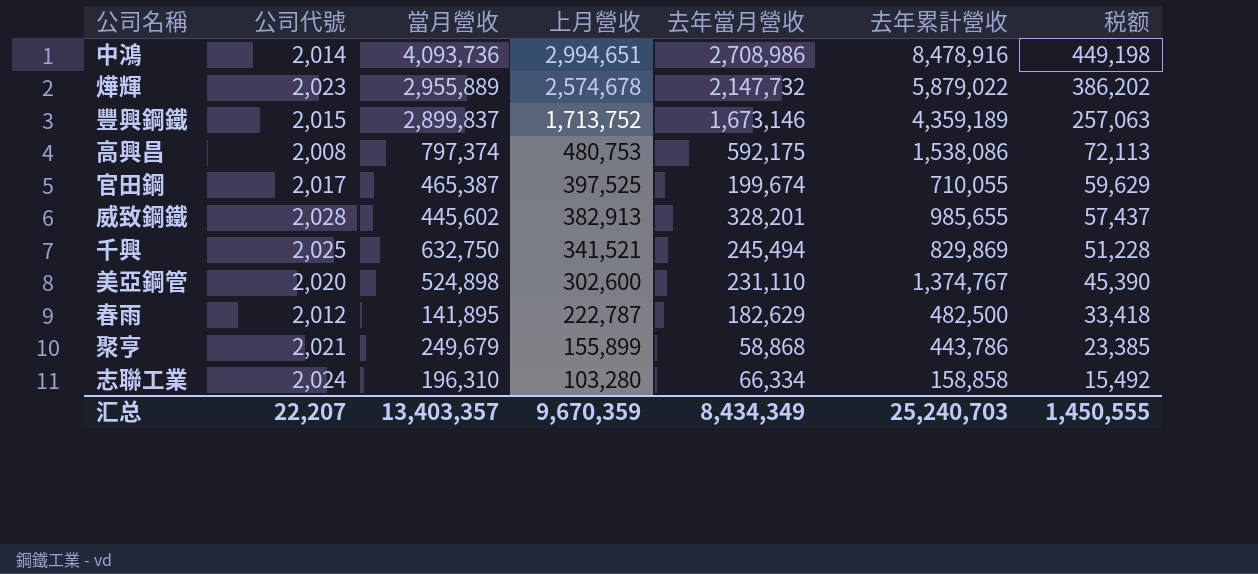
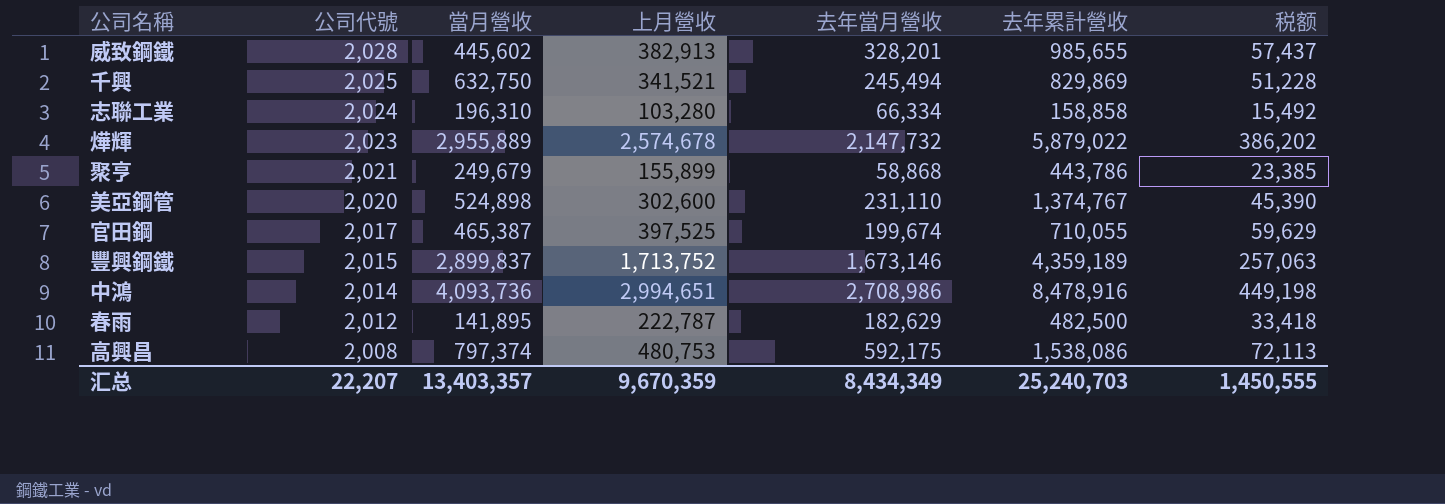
row order: 上月營收 descending -> 公司代號 descending

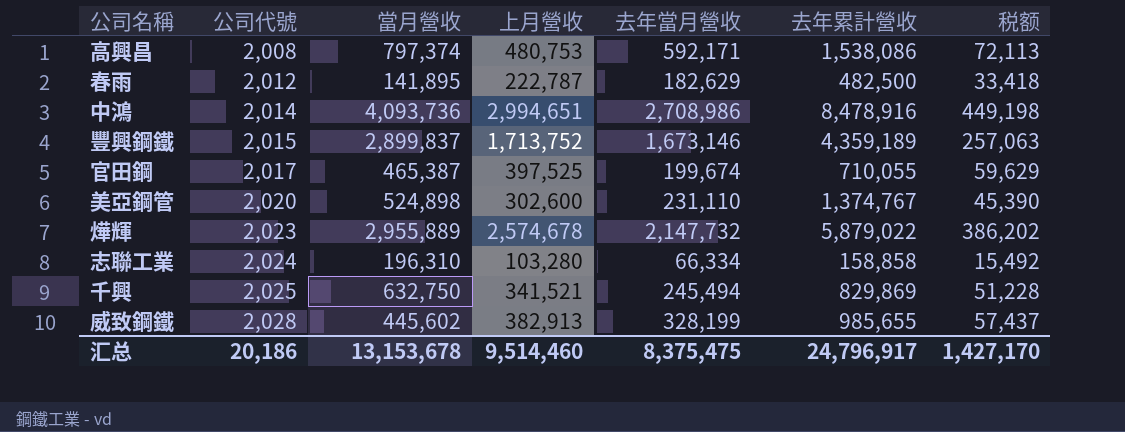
row order: 公司代號 descending -> 公司代號 ascending
row 聚亨: 2,021 | 249,679 | 155,899 | 58,868 | 443,786 | 23,385 -> none
高興昌 | 去年當月營收: 592,175 -> 592,171
威致鋼鐵 | 去年當月營收: 328,201 -> 328,199
汇总 | 公司代號: 22,207 -> 20,186
汇总 | 當月營收: 13,403,357 -> 13,153,678
汇总 | 上月營收: 9,670,359 -> 9,514,460
汇总 | 去年當月營收: 8,434,349 -> 8,375,475
汇总 | 去年累計營收: 25,240,703 -> 24,796,917
汇总 | 税额: 1,450,555 -> 1,427,170

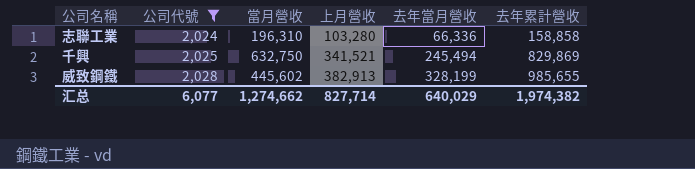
filter: none -> 公司代號 >= 2,024
column 税额 | formula: [上月營收] * 0.15 -> none
志聯工業 | 去年當月營收: 66,334 -> 66,336
汇总 | 公司代號: 20,186 -> 6,077
汇总 | 當月營收: 13,153,678 -> 1,274,662
汇总 | 上月營收: 9,514,460 -> 827,714
汇总 | 去年當月營收: 8,375,475 -> 640,029
汇总 | 去年累計營收: 24,796,917 -> 1,974,382

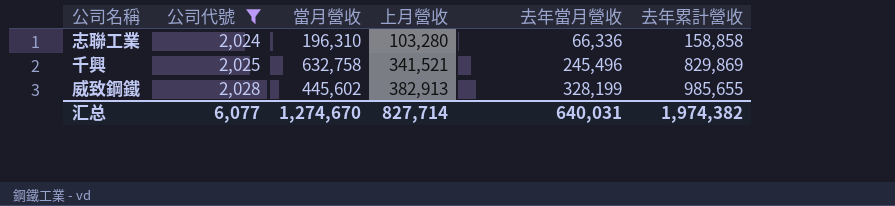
千興 | 當月營收: 632,750 -> 632,758
千興 | 去年當月營收: 245,494 -> 245,496
汇总 | 當月營收: 1,274,662 -> 1,274,670
汇总 | 去年當月營收: 640,029 -> 640,031

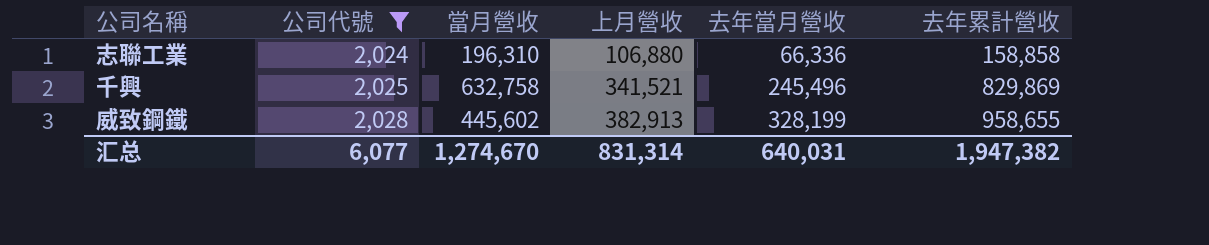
志聯工業 | 上月營收: 103,280 -> 106,880
威致鋼鐵 | 去年累計營收: 985,655 -> 958,655
汇总 | 上月營收: 827,714 -> 831,314
汇总 | 去年累計營收: 1,974,382 -> 1,947,382

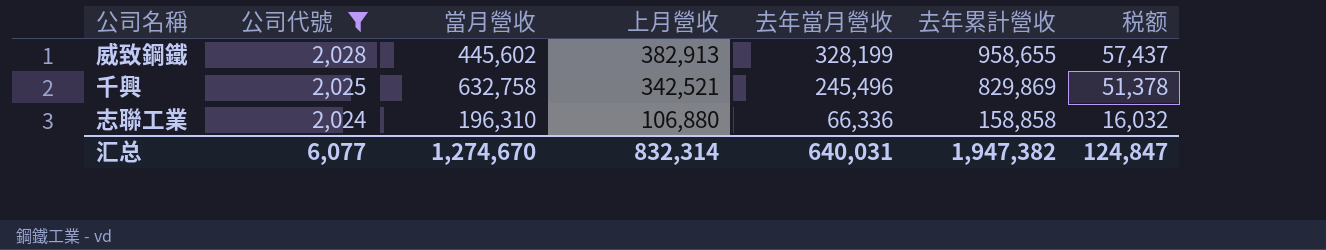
row order: 公司代號 ascending -> 公司代號 descending
column 税额 | formula: none -> [上月營收] * 0.15
千興 | 上月營收: 341,521 -> 342,521
汇总 | 上月營收: 831,314 -> 832,314

